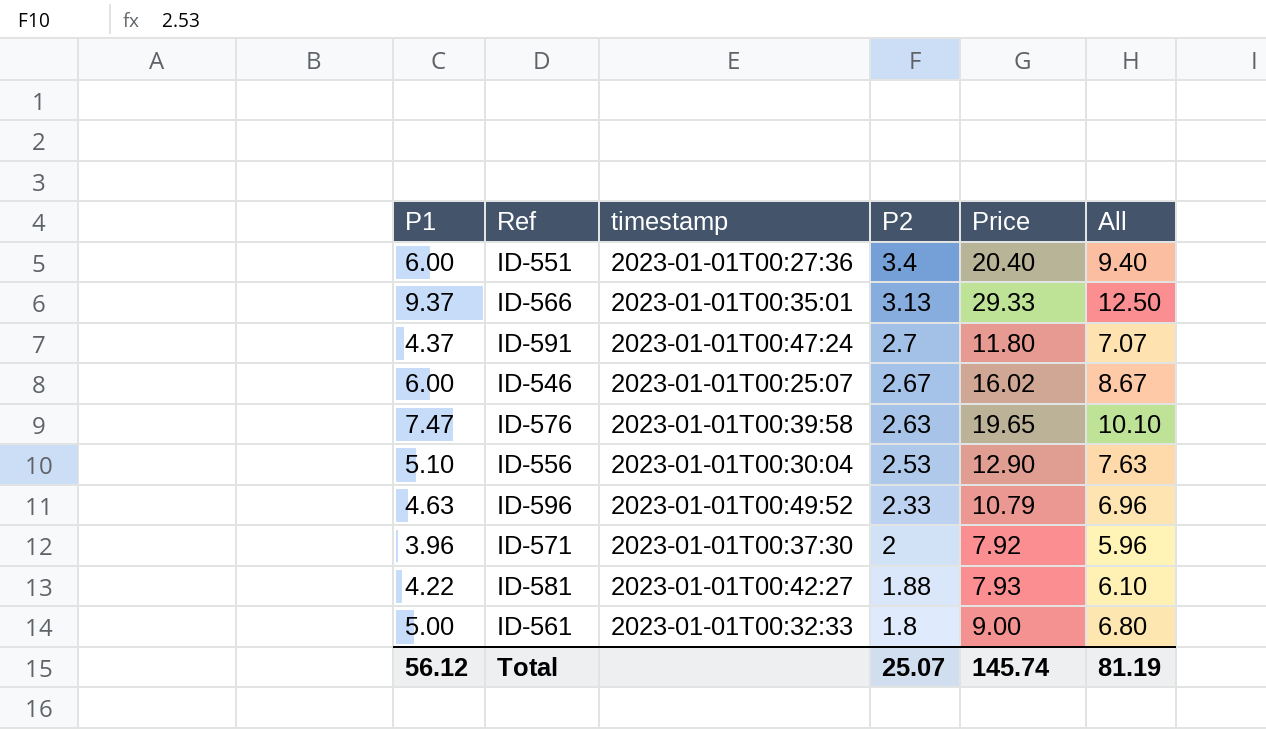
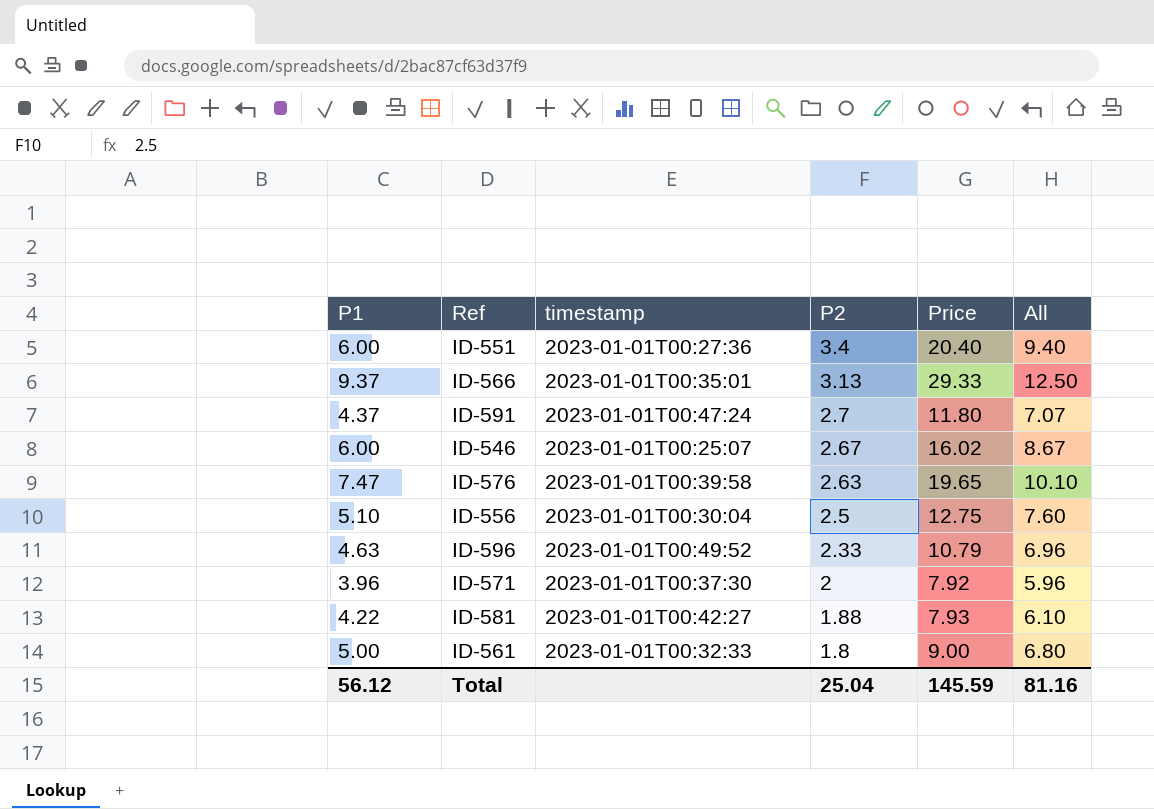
ID-556 | P2: 2.53 -> 2.5
ID-556 | Price: 12.90 -> 12.75
ID-556 | All: 7.63 -> 7.60
Total | P2: 25.07 -> 25.04
Total | Price: 145.74 -> 145.59
Total | All: 81.19 -> 81.16

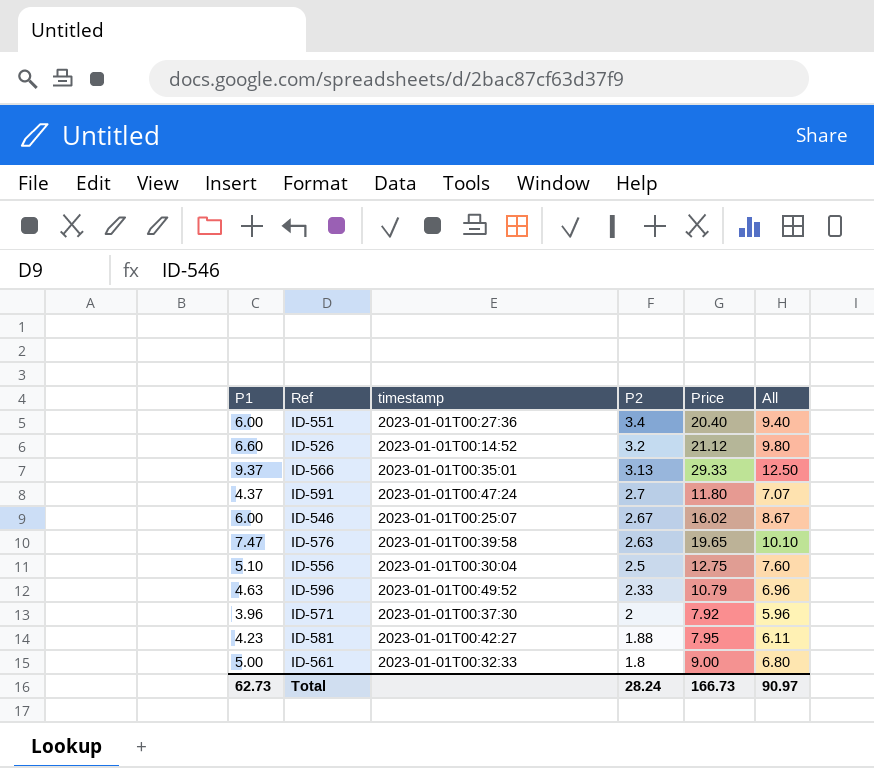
row ID-526: none -> 6.60 | 2023-01-01T00:14:52 | 3.2 | 21.12 | 9.80
ID-581 | P1: 4.22 -> 4.23
ID-581 | Price: 7.93 -> 7.95
ID-581 | All: 6.10 -> 6.11
Total | P1: 56.12 -> 62.73
Total | P2: 25.04 -> 28.24
Total | Price: 145.59 -> 166.73
Total | All: 81.16 -> 90.97

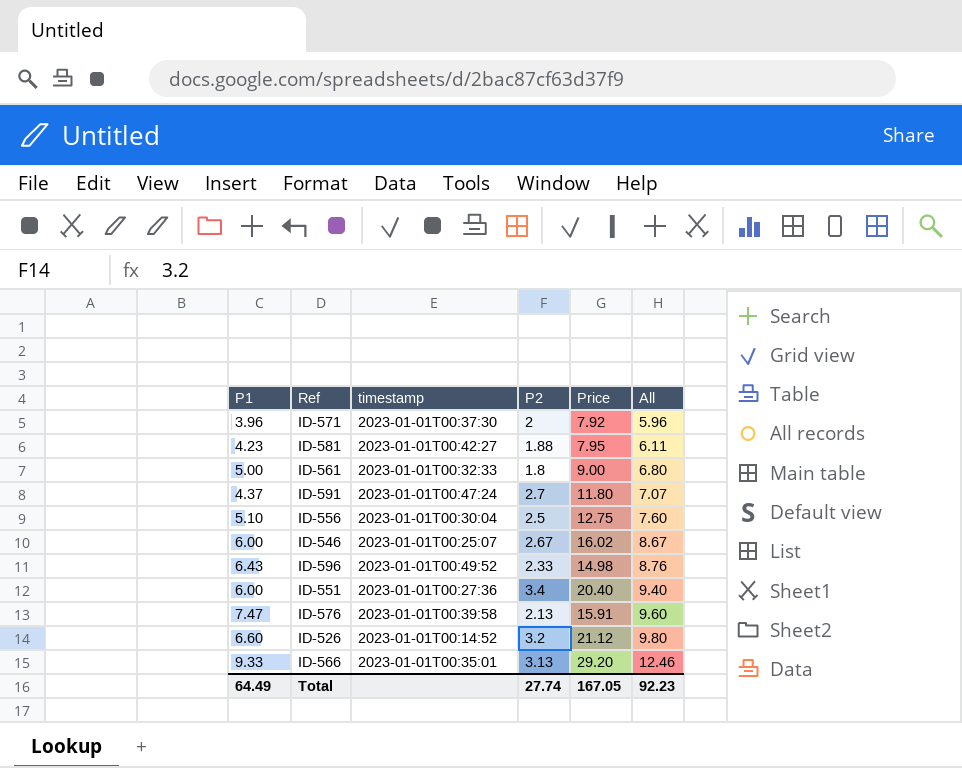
row order: P2 descending -> All ascending
ID-596 | P1: 4.63 -> 6.43
ID-596 | Price: 10.79 -> 14.98
ID-596 | All: 6.96 -> 8.76
ID-576 | P2: 2.63 -> 2.13
ID-576 | Price: 19.65 -> 15.91
ID-576 | All: 10.10 -> 9.60
ID-566 | P1: 9.37 -> 9.33
ID-566 | Price: 29.33 -> 29.20
ID-566 | All: 12.50 -> 12.46
Total | P1: 62.73 -> 64.49
Total | P2: 28.24 -> 27.74
Total | Price: 166.73 -> 167.05
Total | All: 90.97 -> 92.23

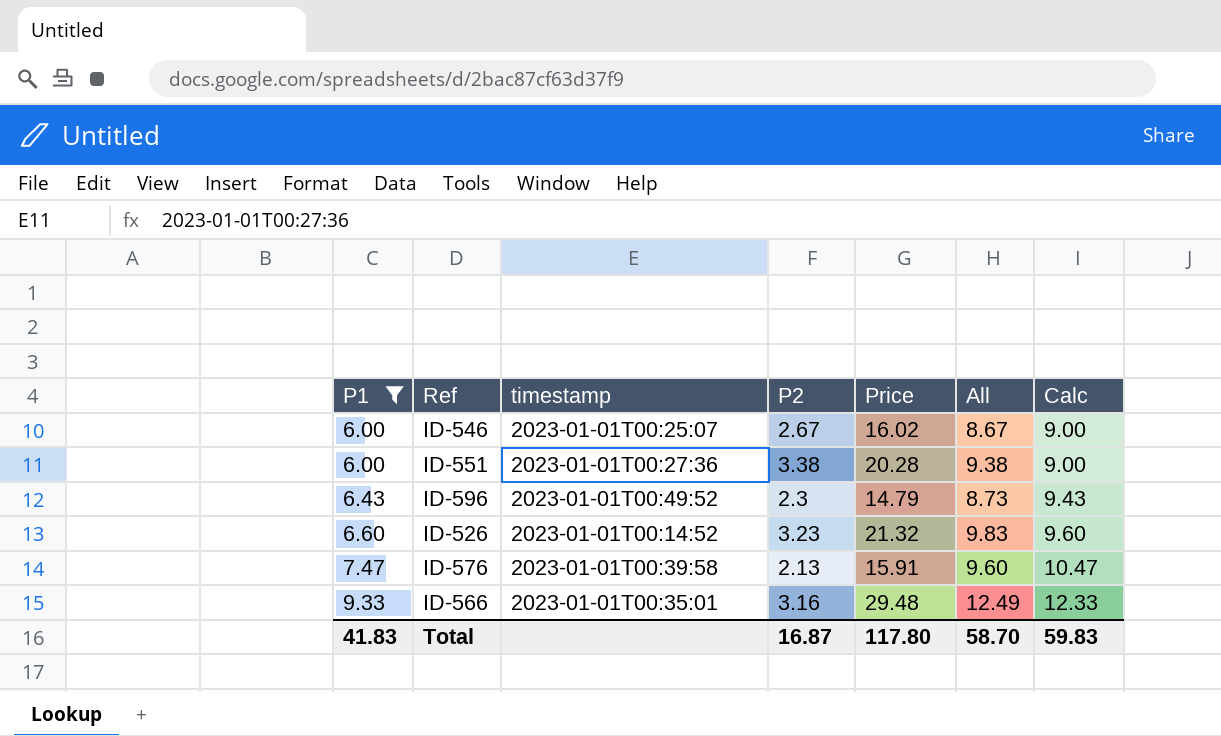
filter: none -> P1 >= 6.00
row order: All ascending -> P1 ascending
column Calc | formula: none -> [P1] + 3
ID-551 | P2: 3.4 -> 3.38
ID-551 | Price: 20.40 -> 20.28
ID-551 | All: 9.40 -> 9.38
ID-596 | P2: 2.33 -> 2.3
ID-596 | Price: 14.98 -> 14.79
ID-596 | All: 8.76 -> 8.73
ID-526 | P2: 3.2 -> 3.23
ID-526 | Price: 21.12 -> 21.32
ID-526 | All: 9.80 -> 9.83
ID-566 | P2: 3.13 -> 3.16
ID-566 | Price: 29.20 -> 29.48
ID-566 | All: 12.46 -> 12.49
Total | P1: 64.49 -> 41.83
Total | P2: 27.74 -> 16.87
Total | Price: 167.05 -> 117.80
Total | All: 92.23 -> 58.70

